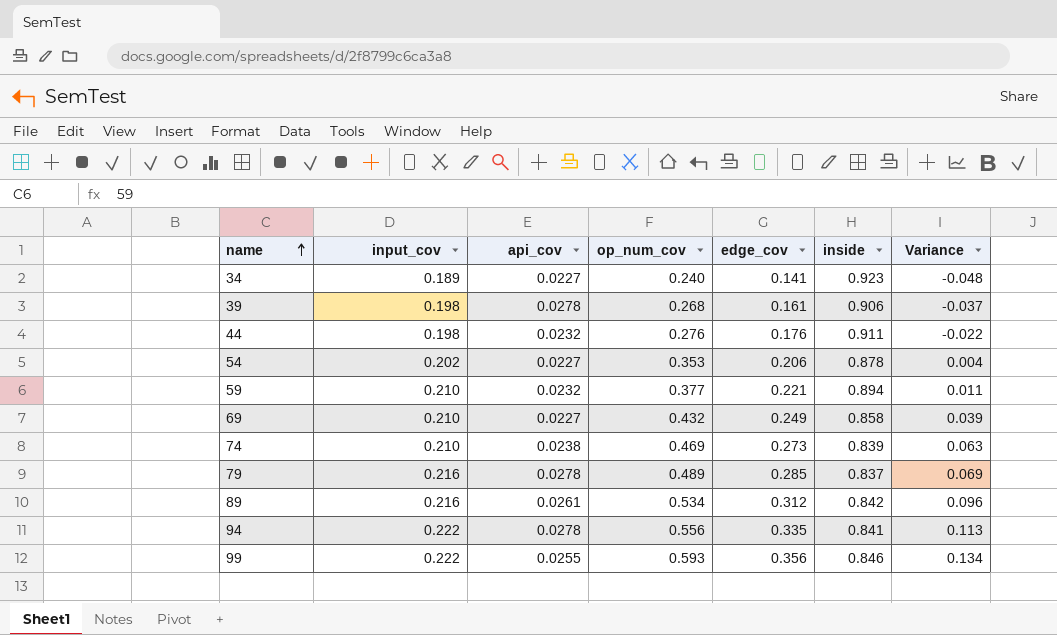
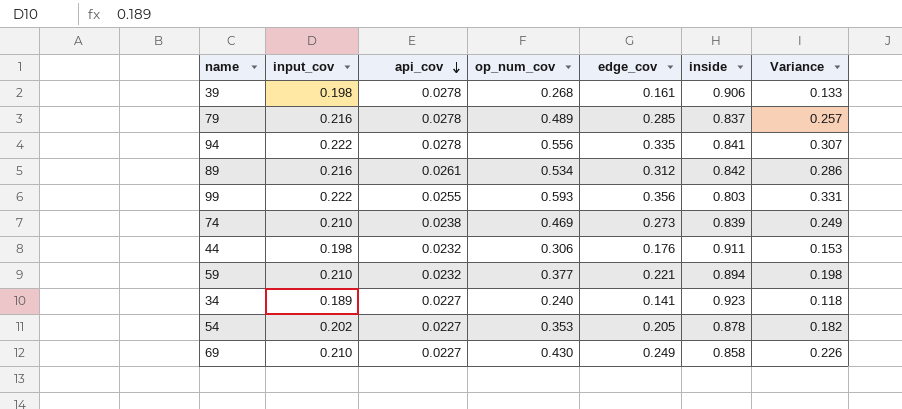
row order: name ascending -> api_cov descending
column Variance | formula: [edge_cov] - [input_cov] -> [edge_cov] - [api_cov]
99 | inside: 0.846 -> 0.803
44 | op_num_cov: 0.276 -> 0.306
54 | edge_cov: 0.206 -> 0.205
69 | op_num_cov: 0.432 -> 0.430

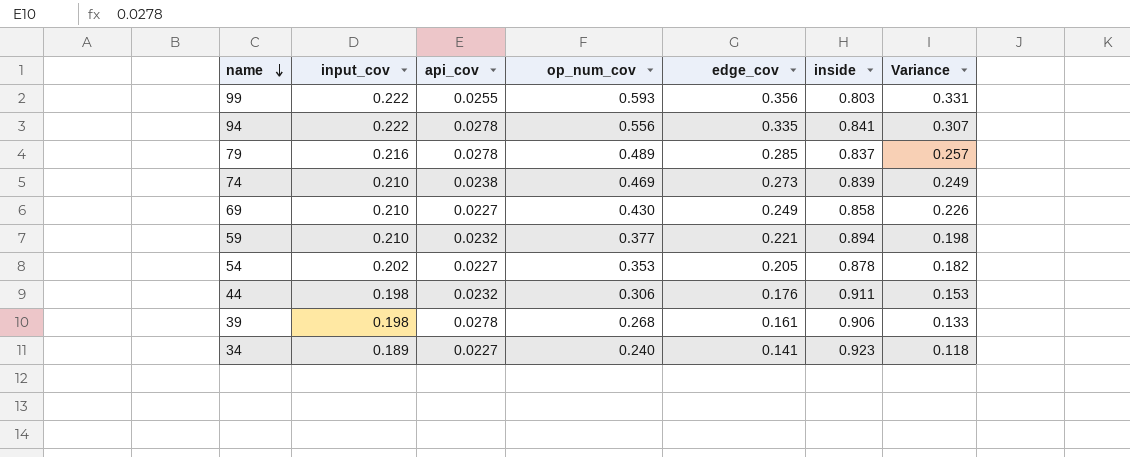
row order: api_cov descending -> name descending
row 89: 0.216 | 0.0261 | 0.534 | 0.312 | 0.842 | 0.286 -> none

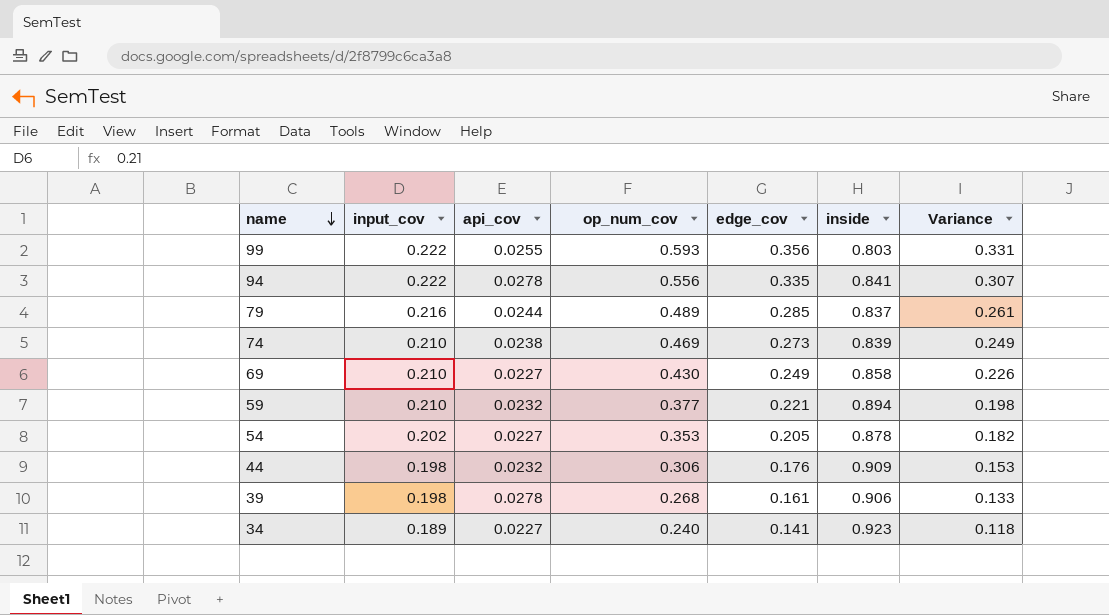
79 | api_cov: 0.0278 -> 0.0244
79 | Variance: 0.257 -> 0.261
44 | inside: 0.911 -> 0.909

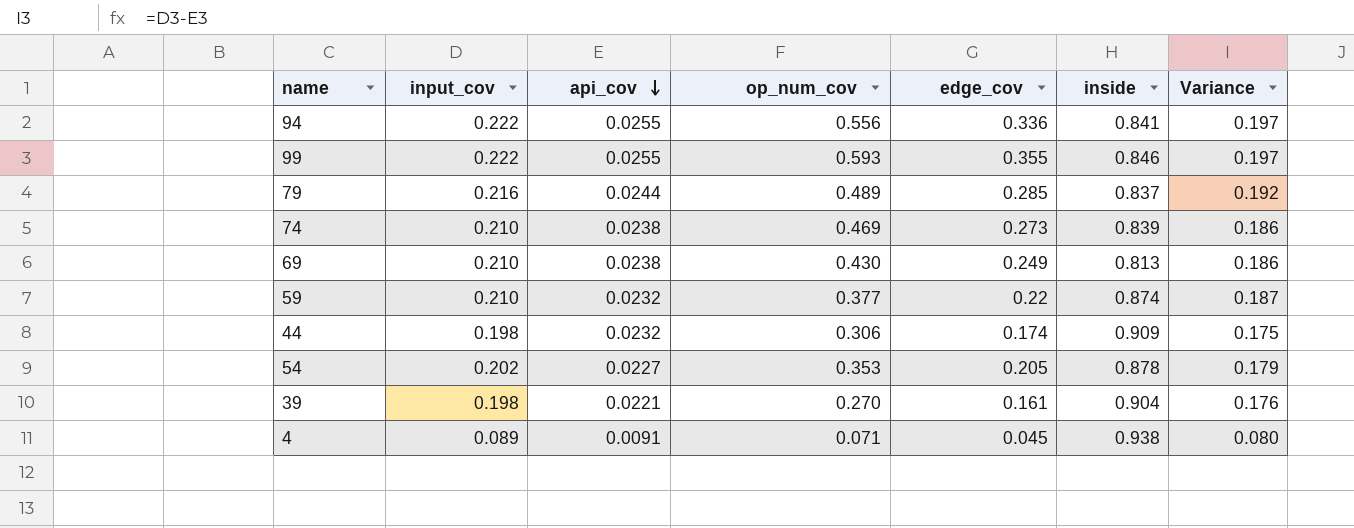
row order: name descending -> api_cov descending
column Variance | formula: [edge_cov] - [api_cov] -> [input_cov] - [api_cov]
row 34: 0.189 | 0.0227 | 0.240 | 0.141 | 0.923 | 0.118 -> none
94 | api_cov: 0.0278 -> 0.0255
94 | edge_cov: 0.335 -> 0.336
99 | edge_cov: 0.356 -> 0.355
99 | inside: 0.803 -> 0.846
69 | api_cov: 0.0227 -> 0.0238
69 | inside: 0.858 -> 0.813
59 | edge_cov: 0.221 -> 0.22
59 | inside: 0.894 -> 0.874
44 | edge_cov: 0.176 -> 0.174
39 | api_cov: 0.0278 -> 0.0221
39 | op_num_cov: 0.268 -> 0.270
39 | inside: 0.906 -> 0.904
row 4: none -> 0.089 | 0.0091 | 0.071 | 0.045 | 0.938 | 0.080

